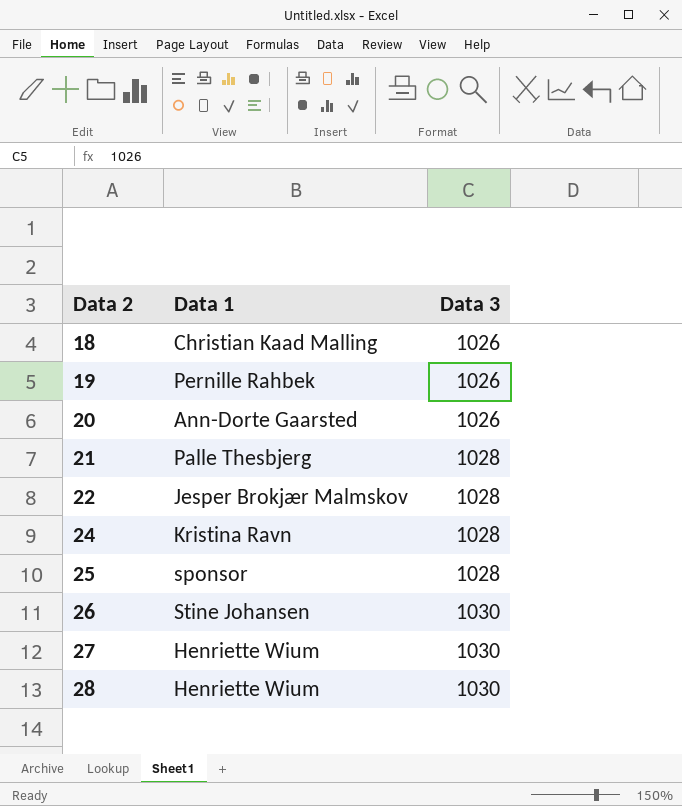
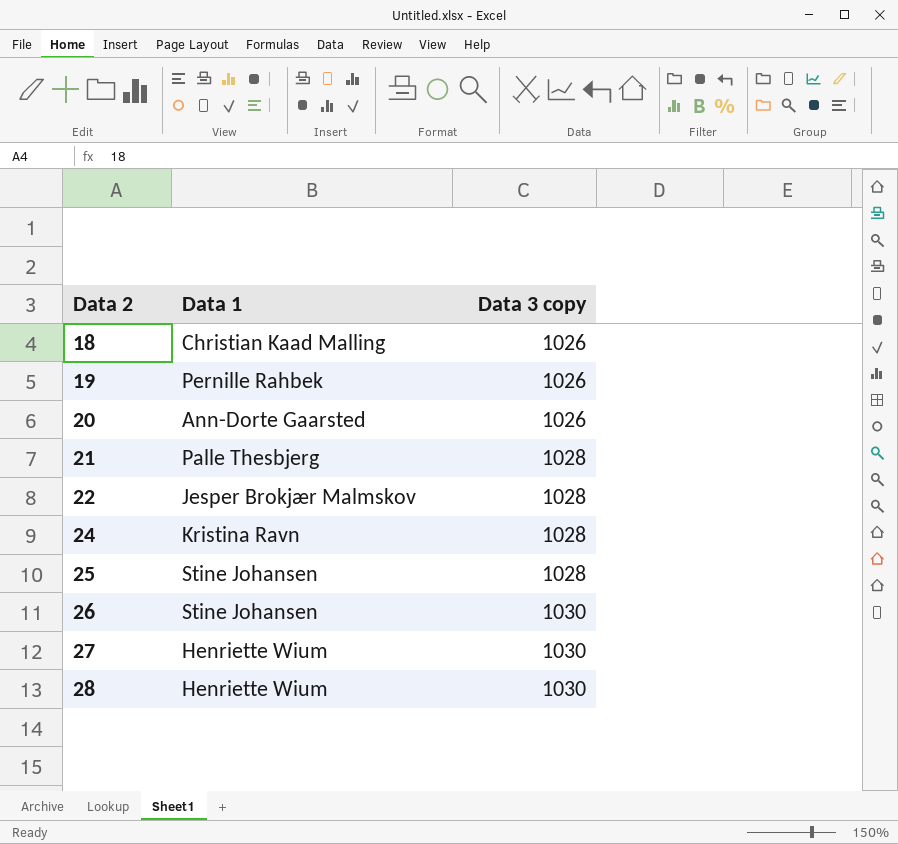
column name: Data 3 -> Data 3 copy
25 | Data 1: sponsor -> Stine Johansen

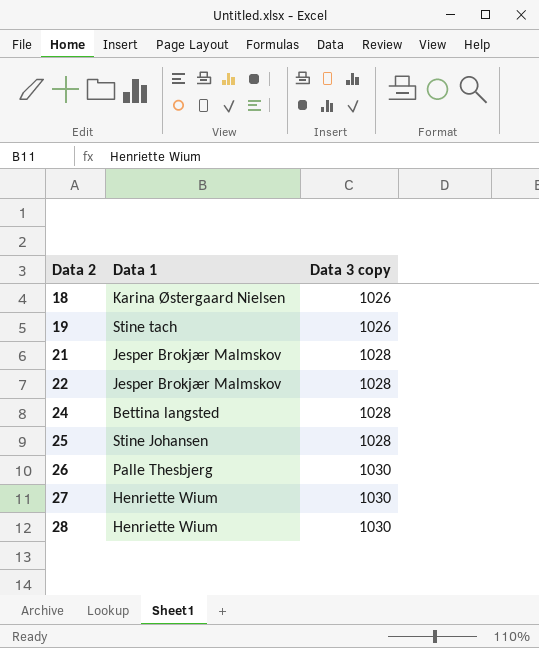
row 20: Ann-Dorte Gaarsted | 1026 -> none
18 | Data 1: Christian Kaad Malling -> Karina Østergaard Nielsen
19 | Data 1: Pernille Rahbek -> Stine tach
21 | Data 1: Palle Thesbjerg -> Jesper Brokjær Malmskov
24 | Data 1: Kristina Ravn -> Bettina langsted
26 | Data 1: Stine Johansen -> Palle Thesbjerg

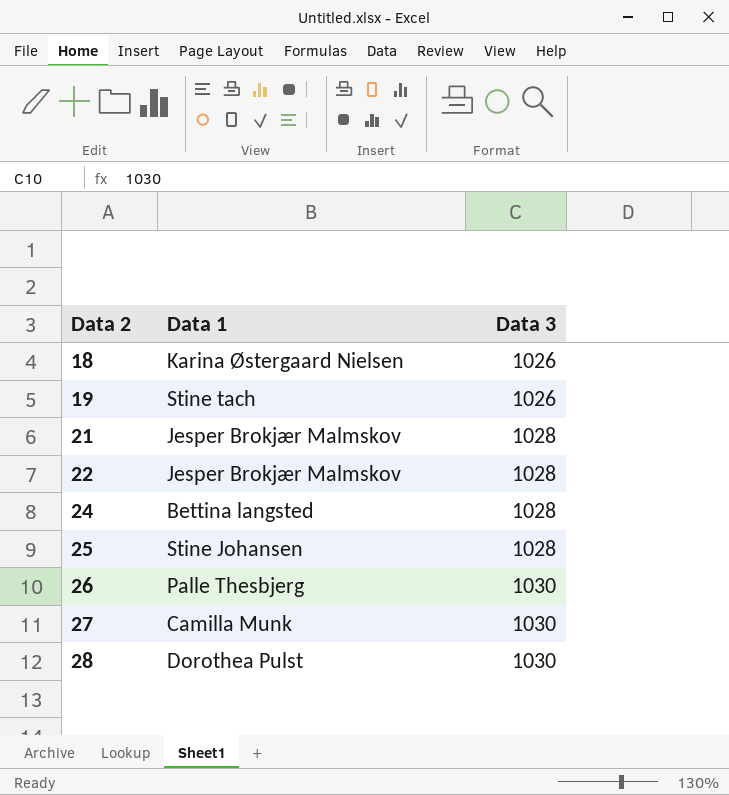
column name: Data 3 copy -> Data 3
27 | Data 1: Henriette Wium -> Camilla Munk
28 | Data 1: Henriette Wium -> Dorothea Pulst

